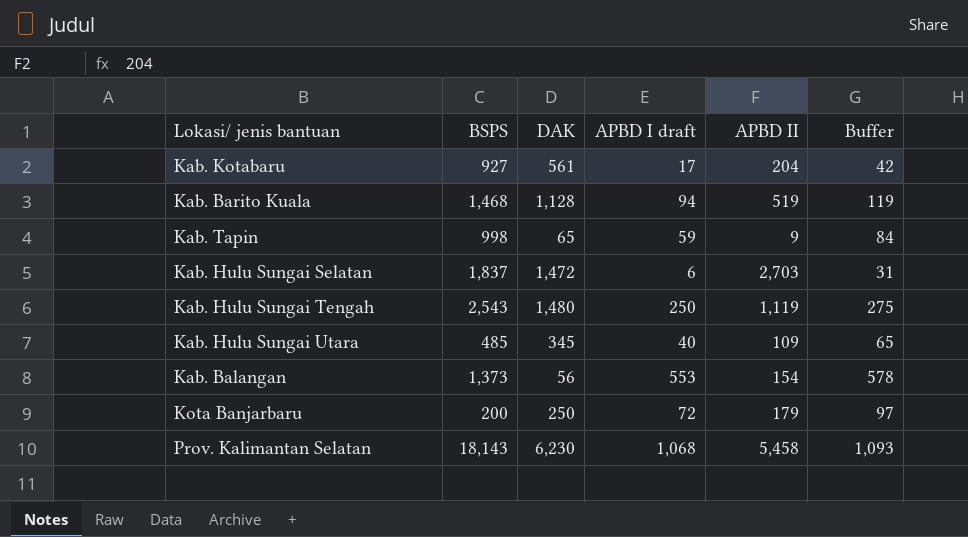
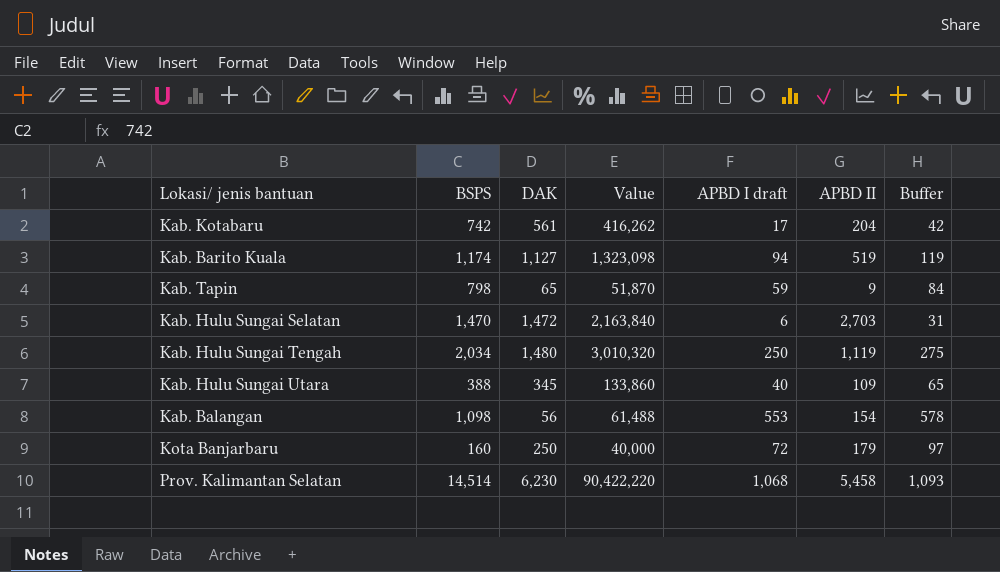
column Value | formula: none -> [BSPS] * [DAK]
Kab. Kotabaru | BSPS: 927 -> 742
Kab. Barito Kuala | BSPS: 1,468 -> 1,174
Kab. Barito Kuala | DAK: 1,128 -> 1,127
Kab. Tapin | BSPS: 998 -> 798
Kab. Hulu Sungai Selatan | BSPS: 1,837 -> 1,470
Kab. Hulu Sungai Tengah | BSPS: 2,543 -> 2,034
Kab. Hulu Sungai Utara | BSPS: 485 -> 388
Kab. Balangan | BSPS: 1,373 -> 1,098
Kota Banjarbaru | BSPS: 200 -> 160
Prov. Kalimantan Selatan | BSPS: 18,143 -> 14,514

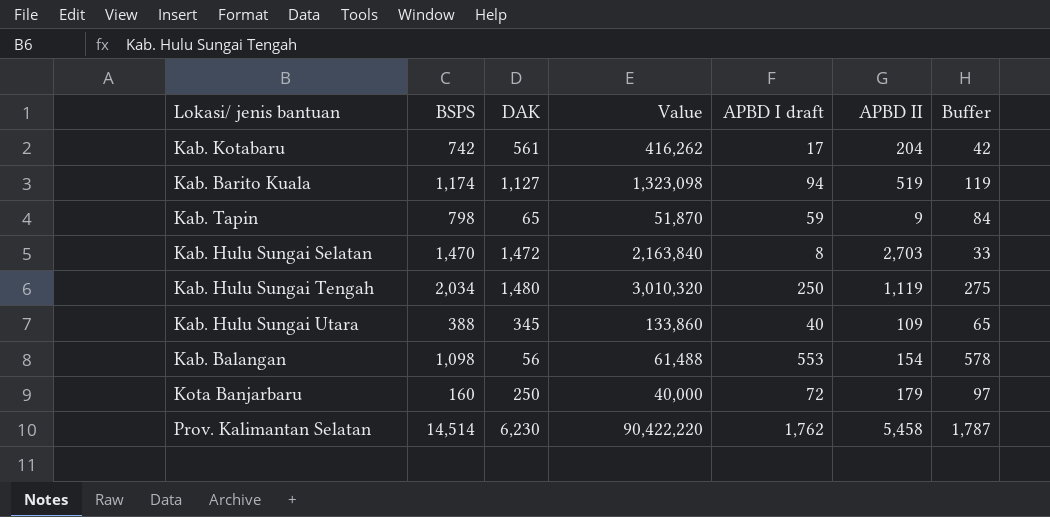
Kab. Hulu Sungai Selatan | APBD I draft: 6 -> 8
Kab. Hulu Sungai Selatan | Buffer: 31 -> 33
Prov. Kalimantan Selatan | APBD I draft: 1,068 -> 1,762
Prov. Kalimantan Selatan | Buffer: 1,093 -> 1,787

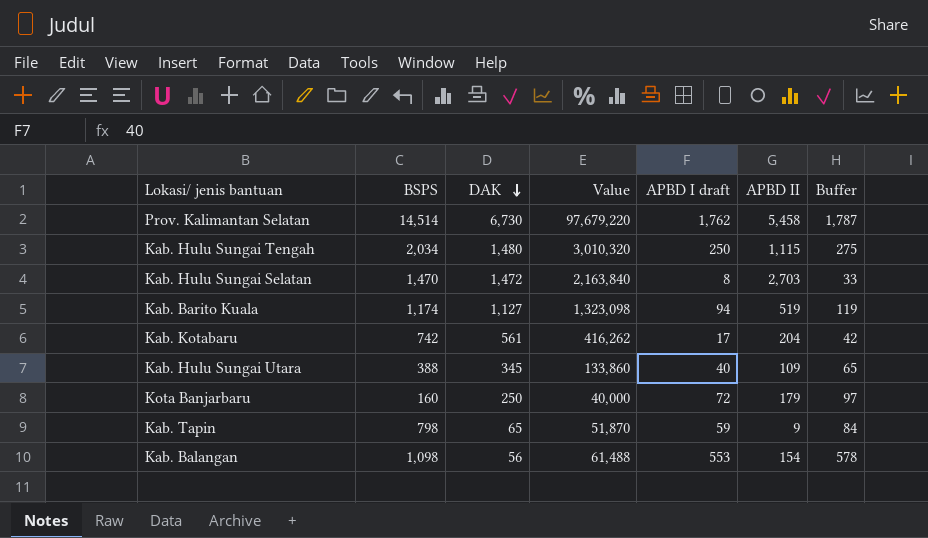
row order: none -> DAK descending
Prov. Kalimantan Selatan | DAK: 6,230 -> 6,730
Prov. Kalimantan Selatan | Value: 90,422,220 -> 97,679,220
Kab. Hulu Sungai Tengah | APBD II: 1,119 -> 1,115

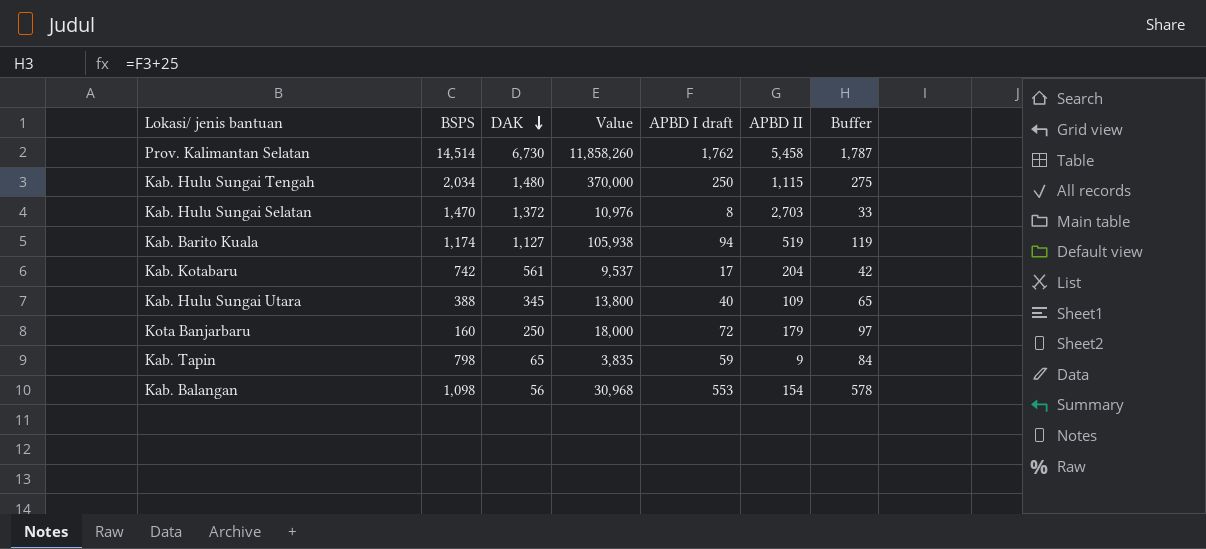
column Value | formula: [BSPS] * [DAK] -> [DAK] * [APBD I draft]
Kab. Hulu Sungai Selatan | DAK: 1,472 -> 1,372

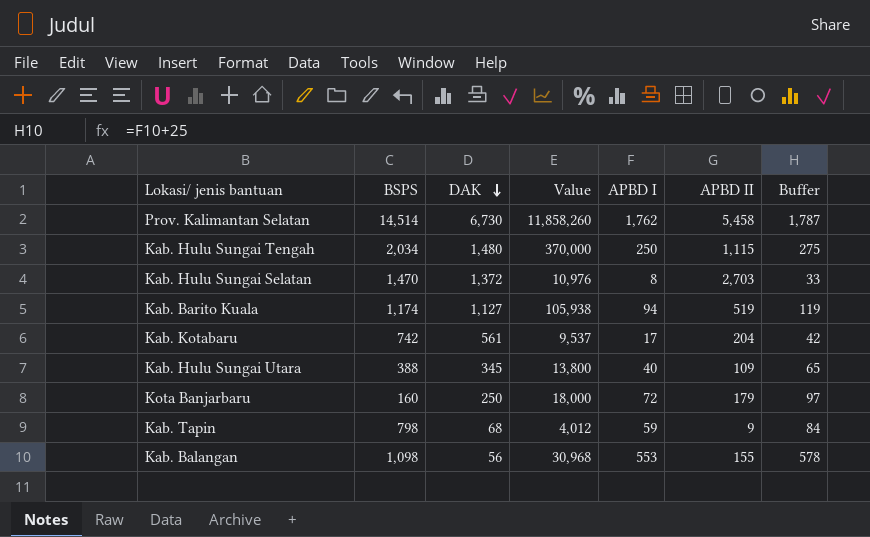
column name: APBD I draft -> APBD I
Kab. Tapin | DAK: 65 -> 68
Kab. Tapin | Value: 3,835 -> 4,012
Kab. Balangan | APBD II: 154 -> 155

